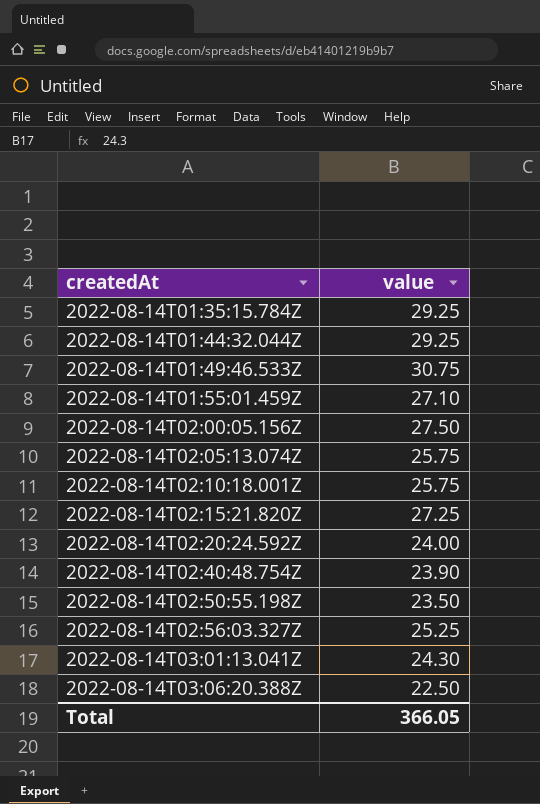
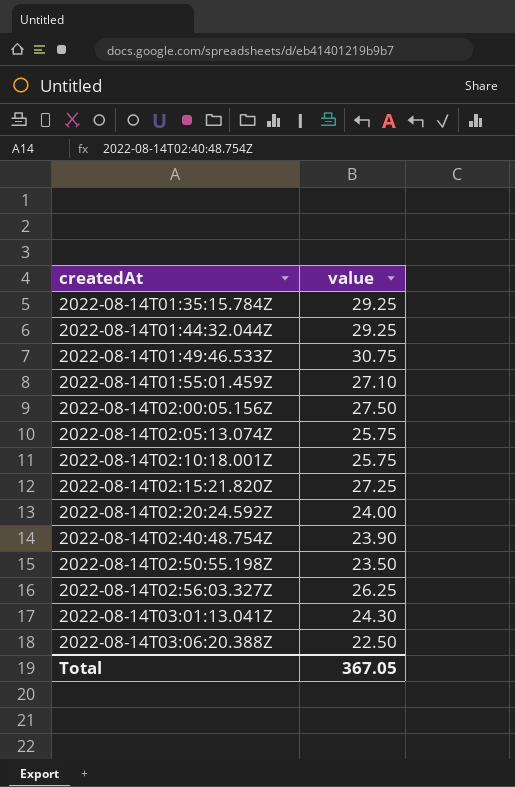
2022-08-14T02:56:03.327Z | value: 25.25 -> 26.25
Total | value: 366.05 -> 367.05

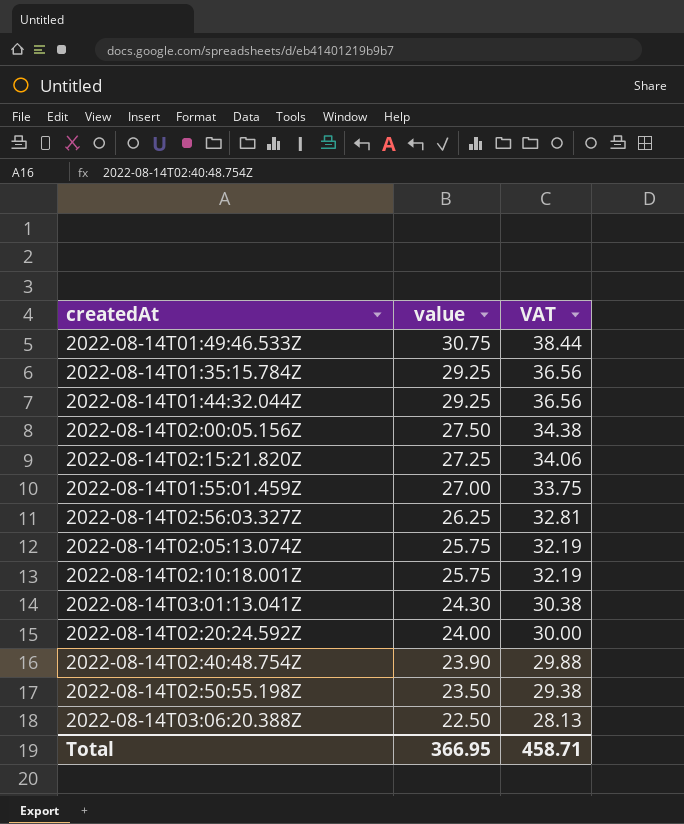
row order: createdAt ascending -> value descending
column VAT | formula: none -> [value] * 1.25
2022-08-14T01:55:01.459Z | value: 27.10 -> 27.00
Total | value: 367.05 -> 366.95

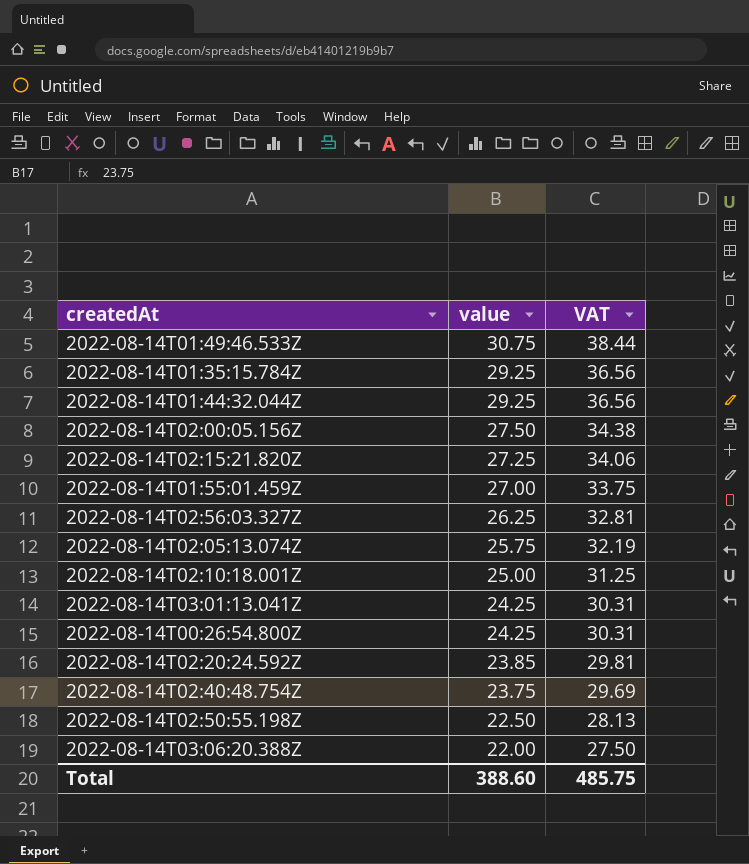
2022-08-14T02:10:18.001Z | value: 25.75 -> 25.00
2022-08-14T02:10:18.001Z | VAT: 32.19 -> 31.25
2022-08-14T03:01:13.041Z | value: 24.30 -> 24.25
2022-08-14T03:01:13.041Z | VAT: 30.38 -> 30.31
row 2022-08-14T00:26:54.800Z: none -> 24.25 | 30.31
2022-08-14T02:20:24.592Z | value: 24.00 -> 23.85
2022-08-14T02:20:24.592Z | VAT: 30.00 -> 29.81
2022-08-14T02:40:48.754Z | value: 23.90 -> 23.75
2022-08-14T02:40:48.754Z | VAT: 29.88 -> 29.69
2022-08-14T02:50:55.198Z | value: 23.50 -> 22.50
2022-08-14T02:50:55.198Z | VAT: 29.38 -> 28.13
2022-08-14T03:06:20.388Z | value: 22.50 -> 22.00
2022-08-14T03:06:20.388Z | VAT: 28.13 -> 27.50
Total | value: 366.95 -> 388.60
Total | VAT: 458.71 -> 485.75

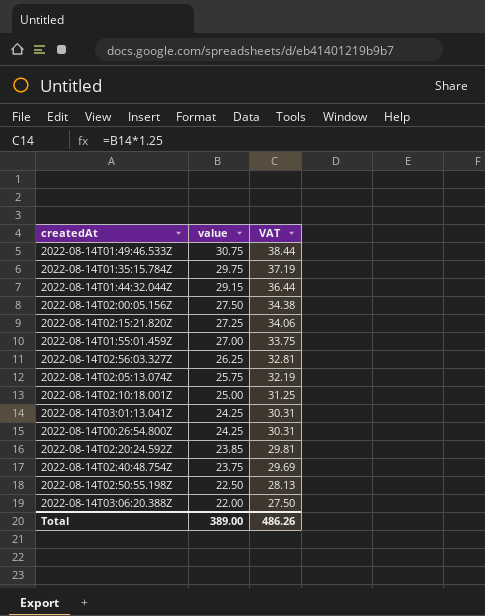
2022-08-14T01:35:15.784Z | value: 29.25 -> 29.75
2022-08-14T01:35:15.784Z | VAT: 36.56 -> 37.19
2022-08-14T01:44:32.044Z | value: 29.25 -> 29.15
2022-08-14T01:44:32.044Z | VAT: 36.56 -> 36.44
Total | value: 388.60 -> 389.00
Total | VAT: 485.75 -> 486.26

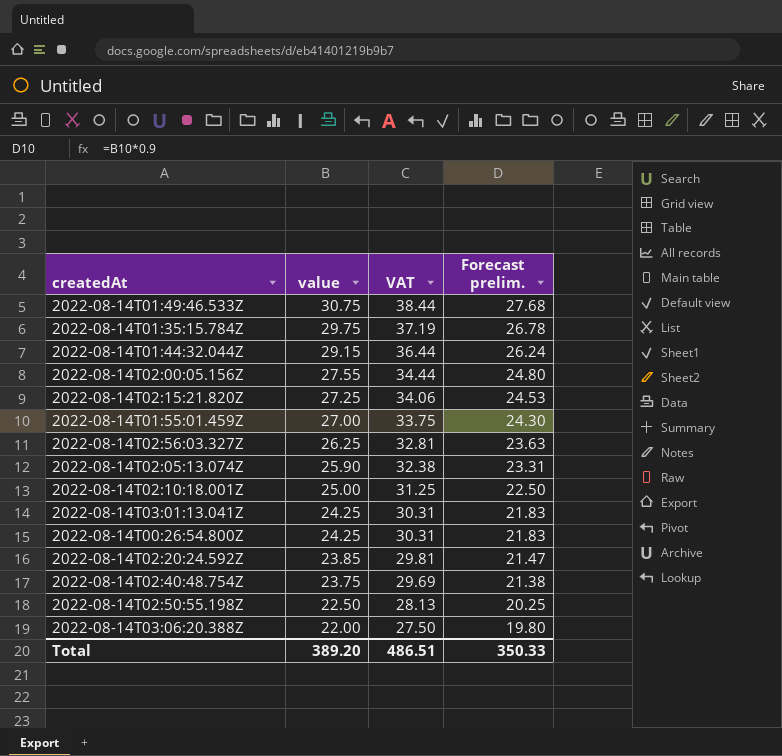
column Forecast prelim. | formula: none -> [value] * 0.9
2022-08-14T02:00:05.156Z | value: 27.50 -> 27.55
2022-08-14T02:00:05.156Z | VAT: 34.38 -> 34.44
2022-08-14T02:05:13.074Z | value: 25.75 -> 25.90
2022-08-14T02:05:13.074Z | VAT: 32.19 -> 32.38
Total | value: 389.00 -> 389.20
Total | VAT: 486.26 -> 486.51

